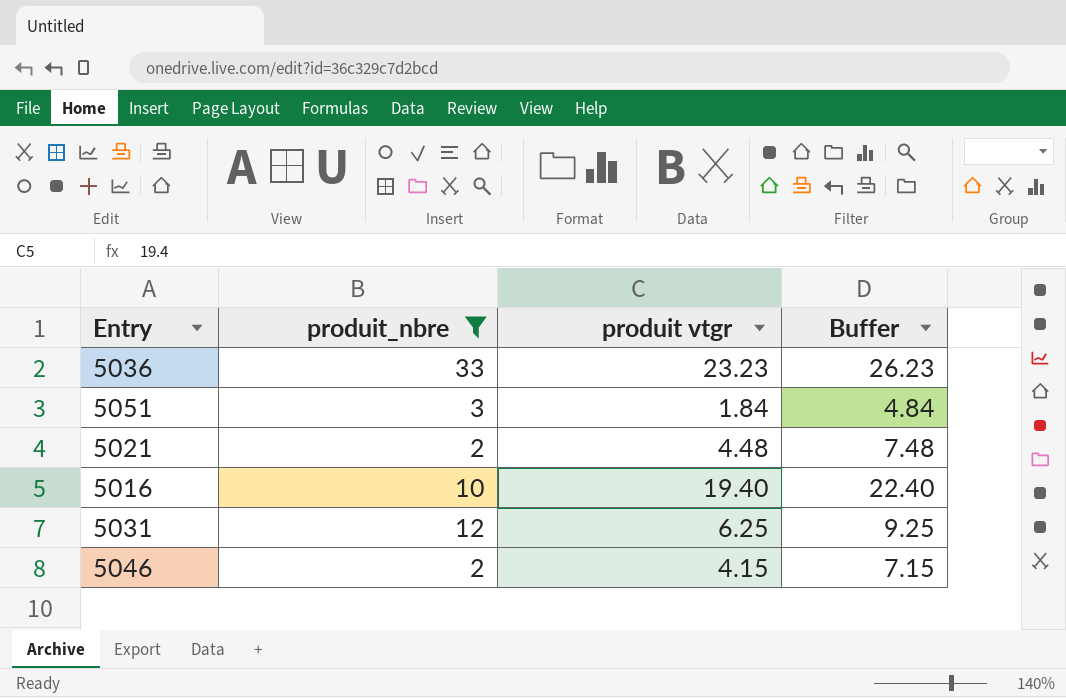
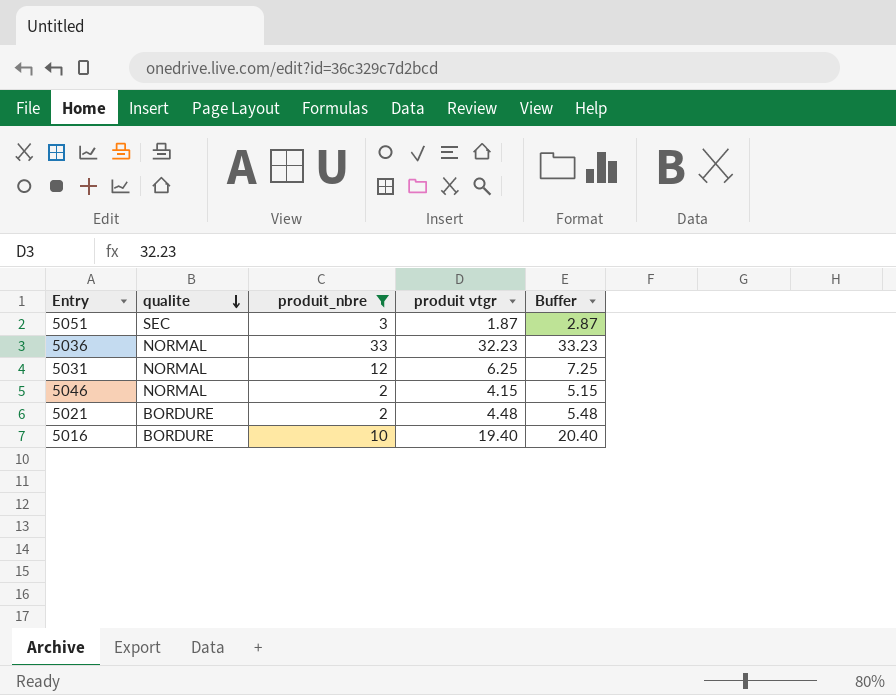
row order: none -> qualite descending
column qualite | position: none -> 2
column Buffer | formula: [produit vtgr] + 3 -> [produit vtgr] + 1
5051 | produit vtgr: 1.84 -> 1.87
5036 | produit vtgr: 23.23 -> 32.23

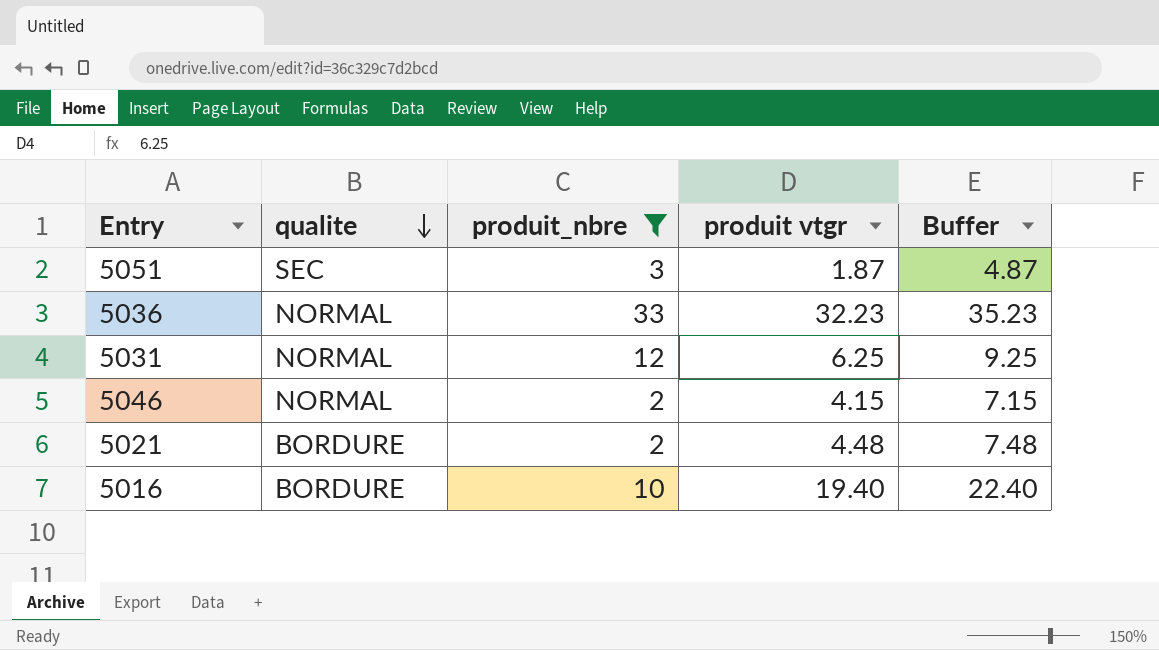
column Buffer | formula: [produit vtgr] + 1 -> [produit vtgr] + 3

